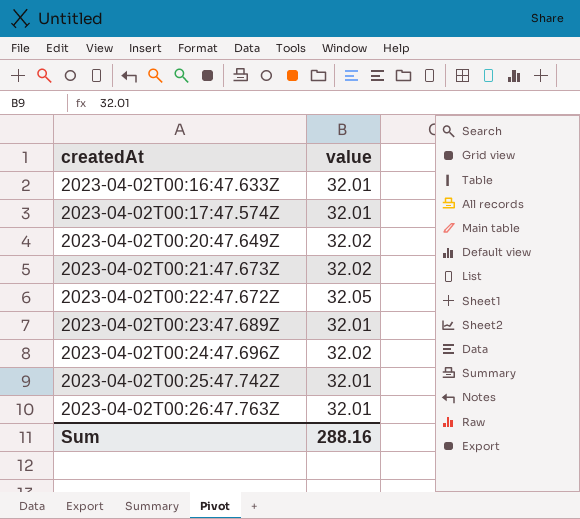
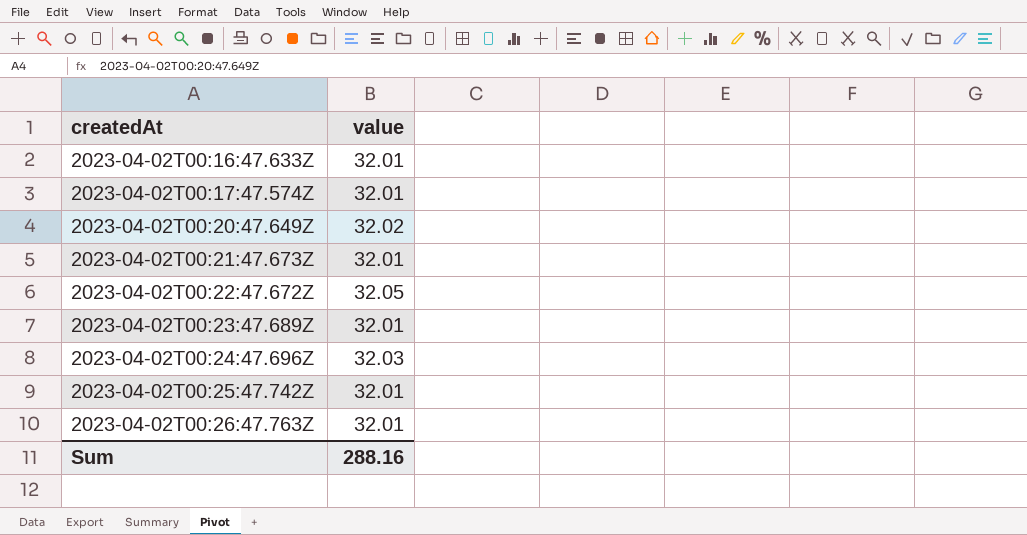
2023-04-02T00:21:47.673Z | value: 32.02 -> 32.01
2023-04-02T00:24:47.696Z | value: 32.02 -> 32.03

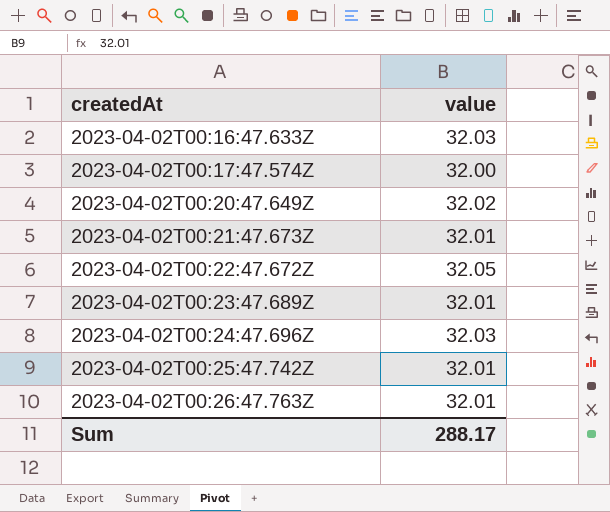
2023-04-02T00:16:47.633Z | value: 32.01 -> 32.03
2023-04-02T00:17:47.574Z | value: 32.01 -> 32.00
Sum | value: 288.16 -> 288.17

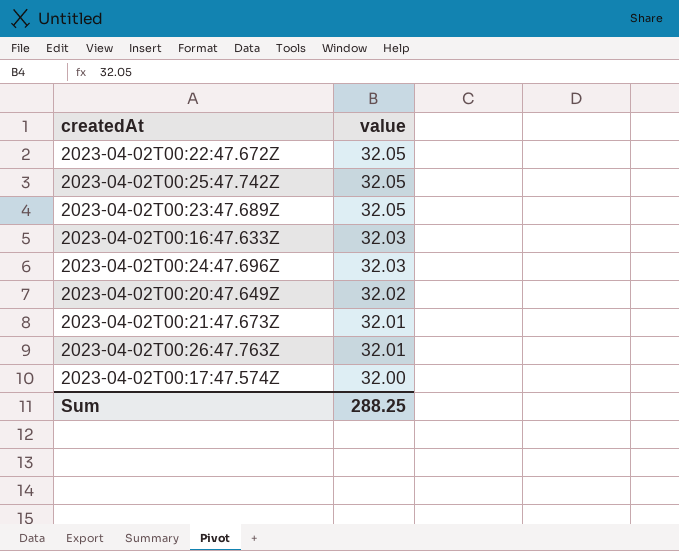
row order: createdAt ascending -> value descending
2023-04-02T00:25:47.742Z | value: 32.01 -> 32.05
2023-04-02T00:23:47.689Z | value: 32.01 -> 32.05
Sum | value: 288.17 -> 288.25

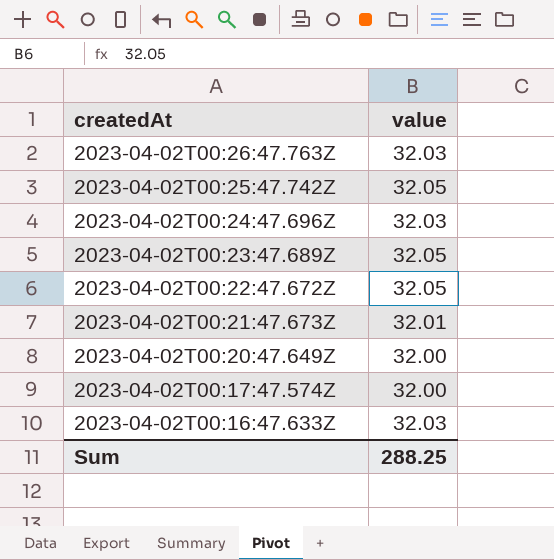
row order: value descending -> createdAt descending
2023-04-02T00:26:47.763Z | value: 32.01 -> 32.03
2023-04-02T00:20:47.649Z | value: 32.02 -> 32.00

